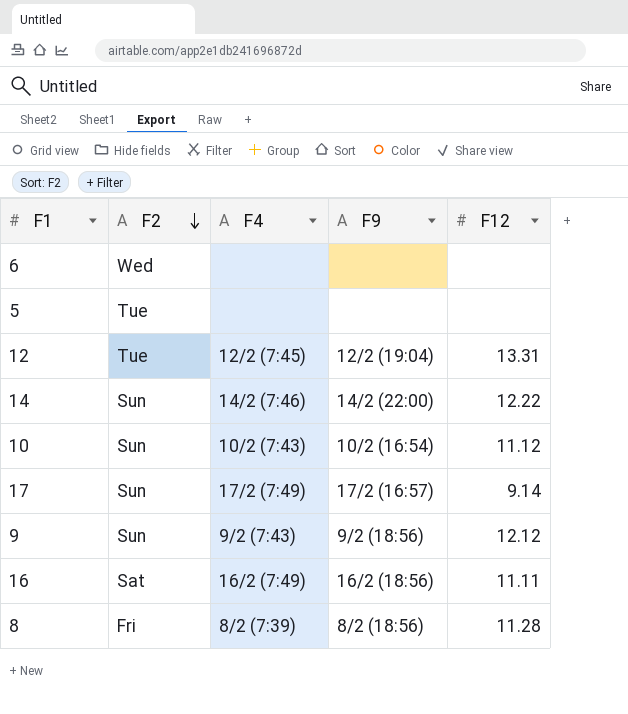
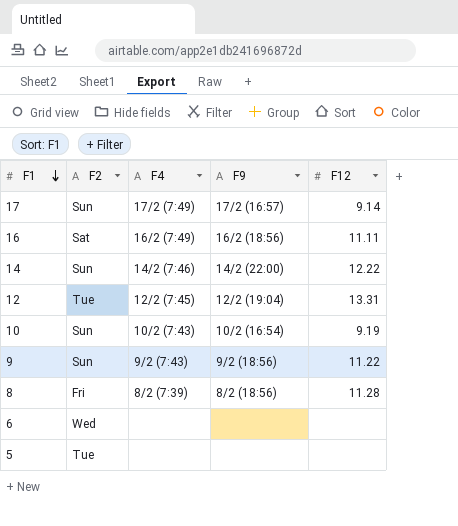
row order: F2 descending -> F1 descending
10 | F12: 11.12 -> 9.19
9 | F12: 12.12 -> 11.22

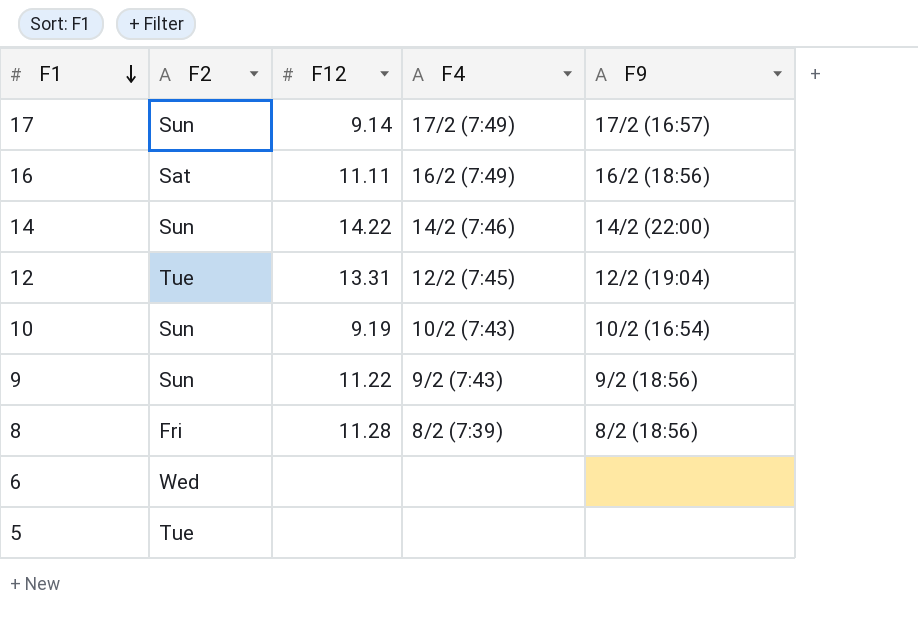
column F12 | position: 5 -> 3
14 | F12: 12.22 -> 14.22

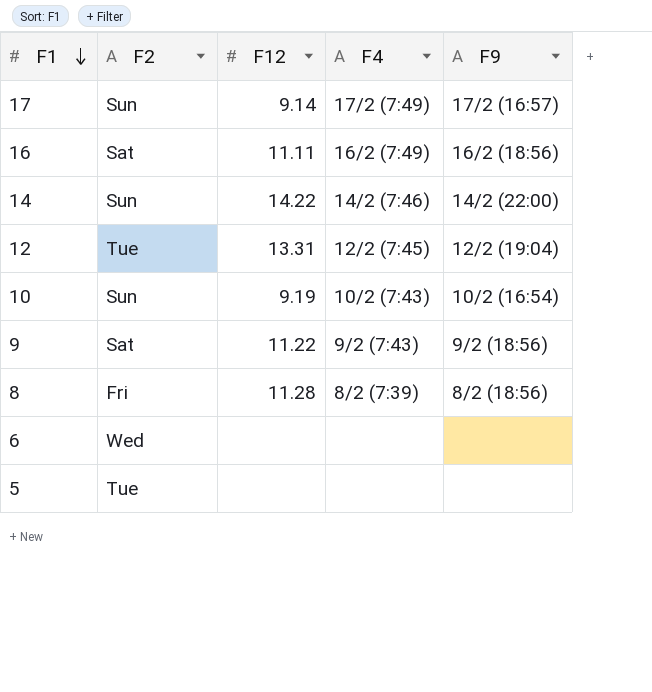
9 | F2: Sun -> Sat

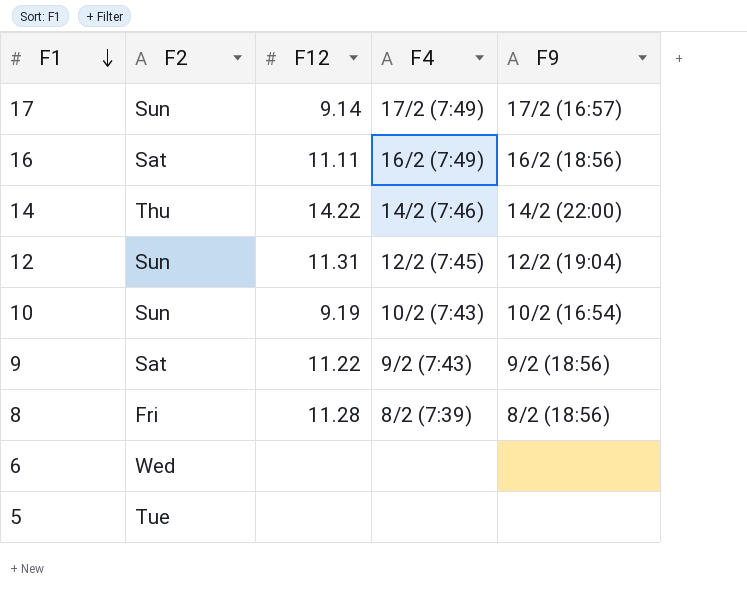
14 | F2: Sun -> Thu
12 | F2: Tue -> Sun
12 | F12: 13.31 -> 11.31

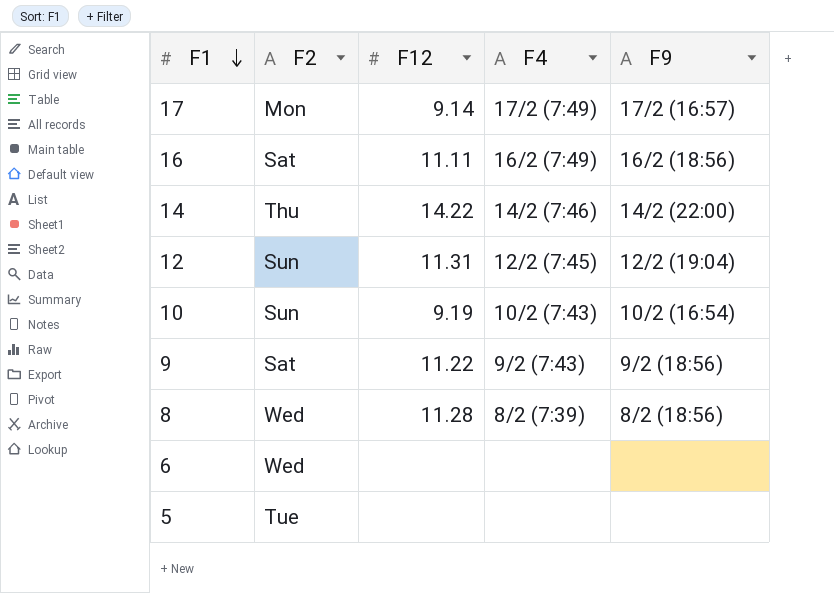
17 | F2: Sun -> Mon
8 | F2: Fri -> Wed

